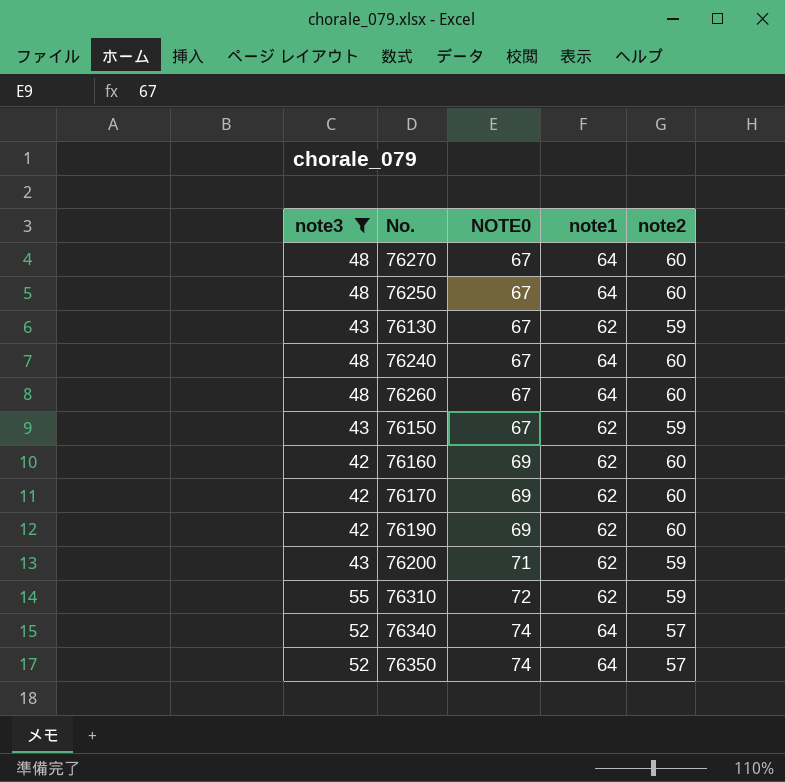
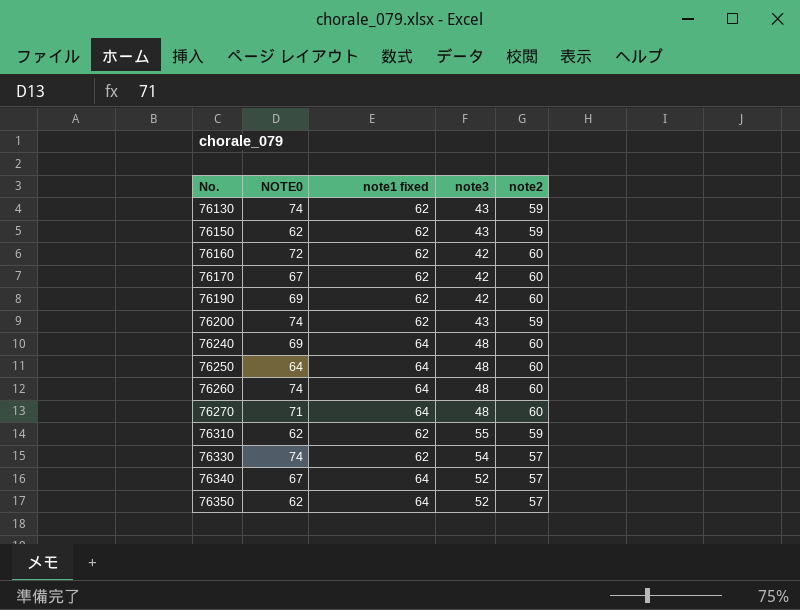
filter: note3 != 54 -> none
row order: NOTE0 ascending -> No. ascending
column name: note1 -> note1 fixed
column note3 | position: 1 -> 4
76130 | NOTE0: 67 -> 74
76150 | NOTE0: 67 -> 62
76160 | NOTE0: 69 -> 72
76170 | NOTE0: 69 -> 67
76200 | NOTE0: 71 -> 74
76240 | NOTE0: 67 -> 69
76250 | NOTE0: 67 -> 64
76260 | NOTE0: 67 -> 74
76270 | NOTE0: 67 -> 71
76310 | NOTE0: 72 -> 62
76340 | NOTE0: 74 -> 67
76350 | NOTE0: 74 -> 62

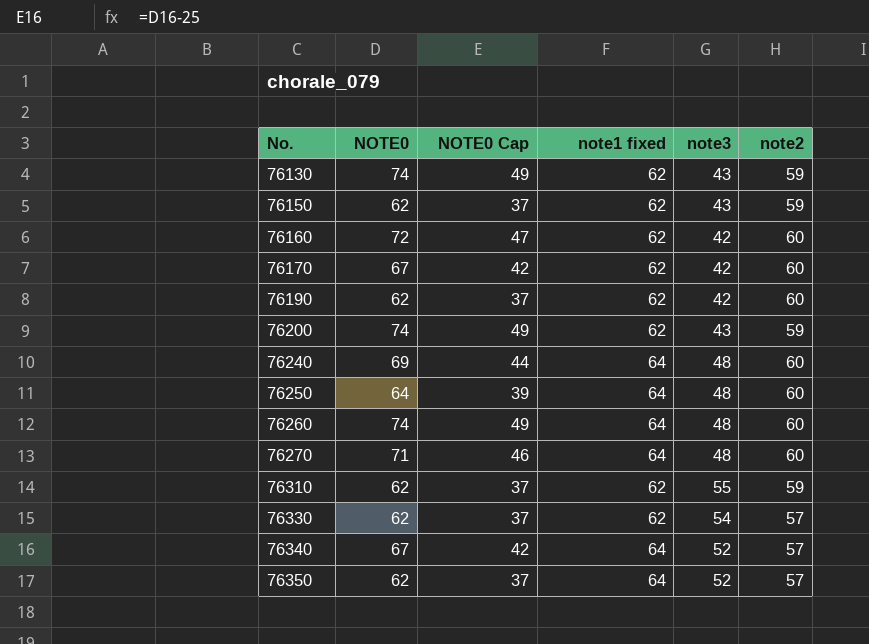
column NOTE0 Cap | formula: none -> [NOTE0] - 25
76190 | NOTE0: 69 -> 62
76330 | NOTE0: 74 -> 62

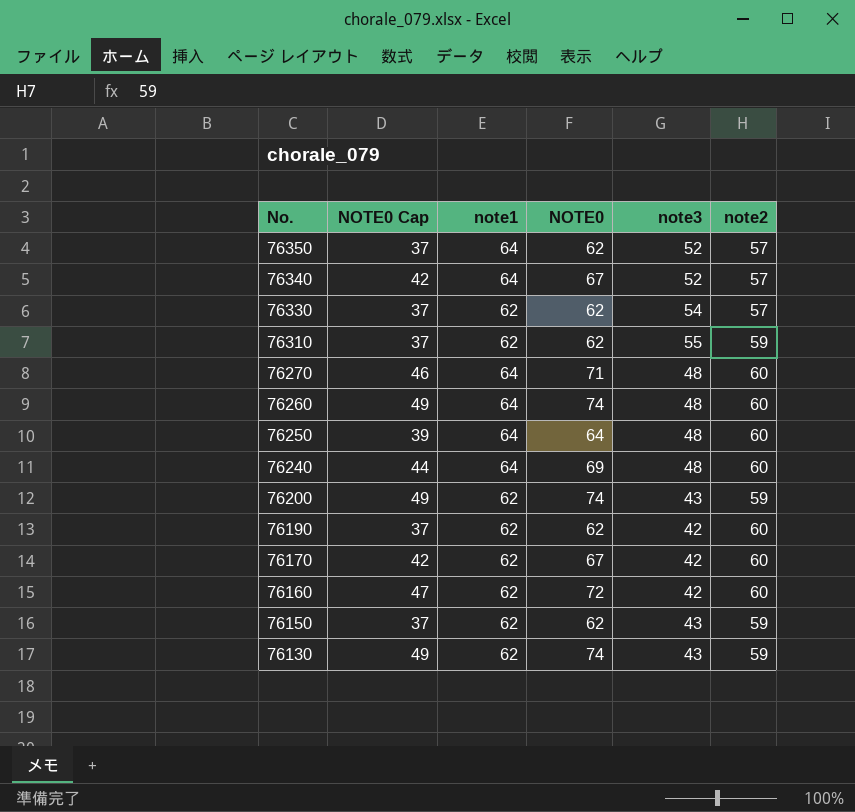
row order: No. ascending -> No. descending
column name: note1 fixed -> note1
column NOTE0 | position: 2 -> 4

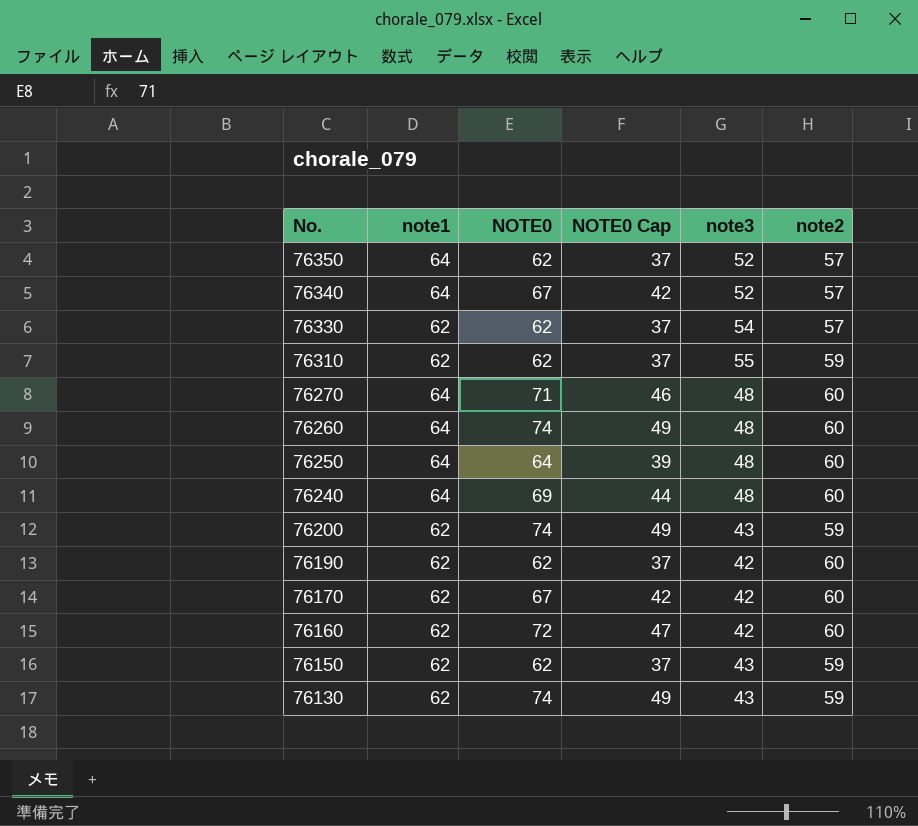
column NOTE0 Cap | position: 2 -> 4

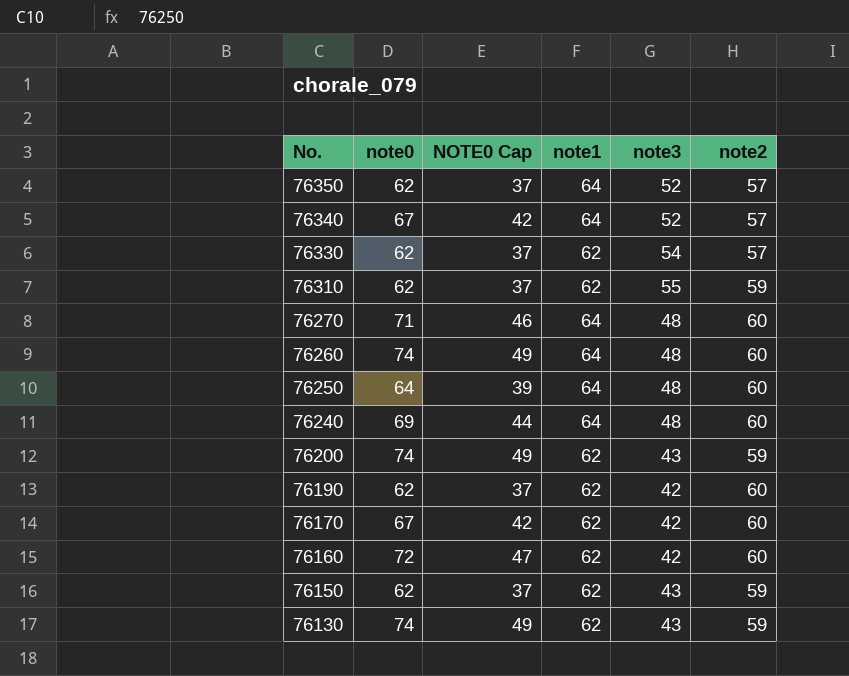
column name: NOTE0 -> note0
column note1 | position: 2 -> 4

